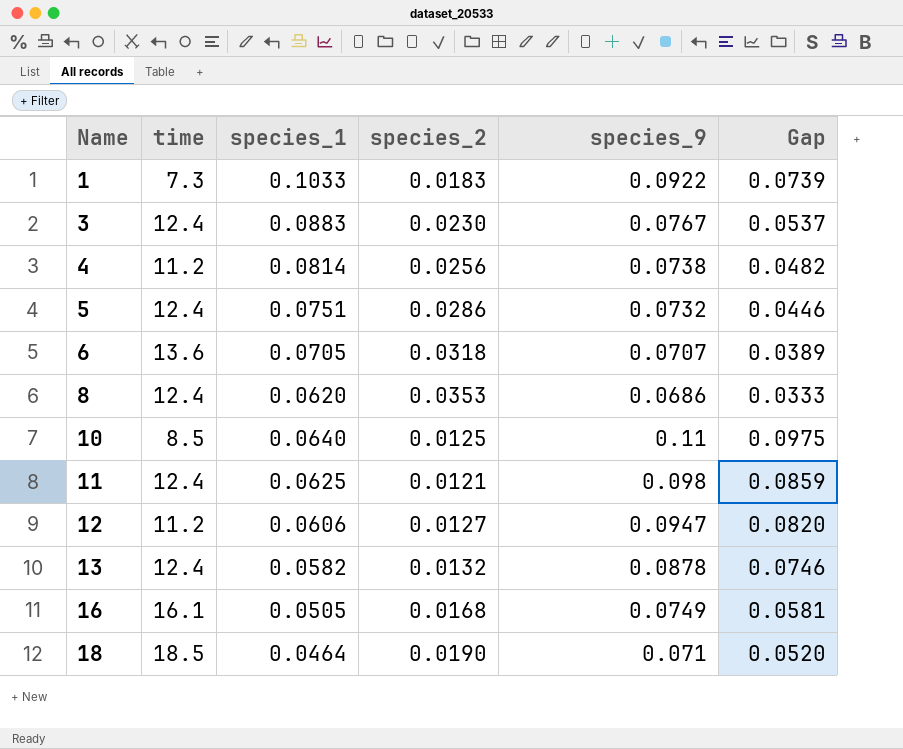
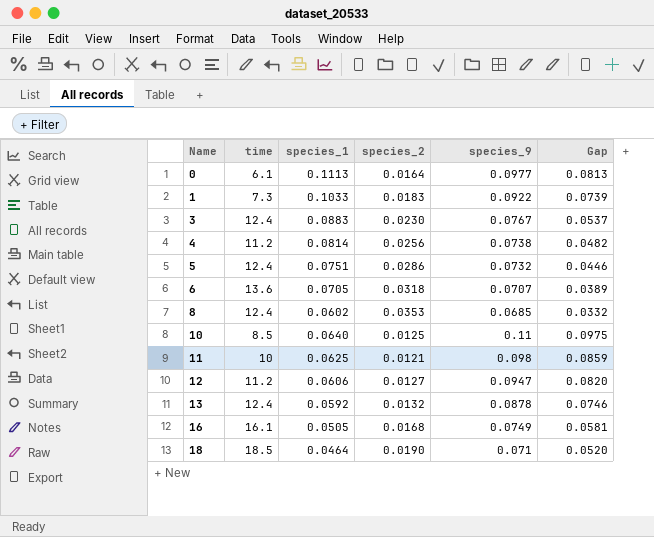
row 0: none -> 6.1 | 0.1113 | 0.0164 | 0.0977 | 0.0813
8 | species_1: 0.0620 -> 0.0602
8 | species_9: 0.0686 -> 0.0685
8 | Gap: 0.0333 -> 0.0332
11 | time: 12.4 -> 10
13 | species_1: 0.0582 -> 0.0592

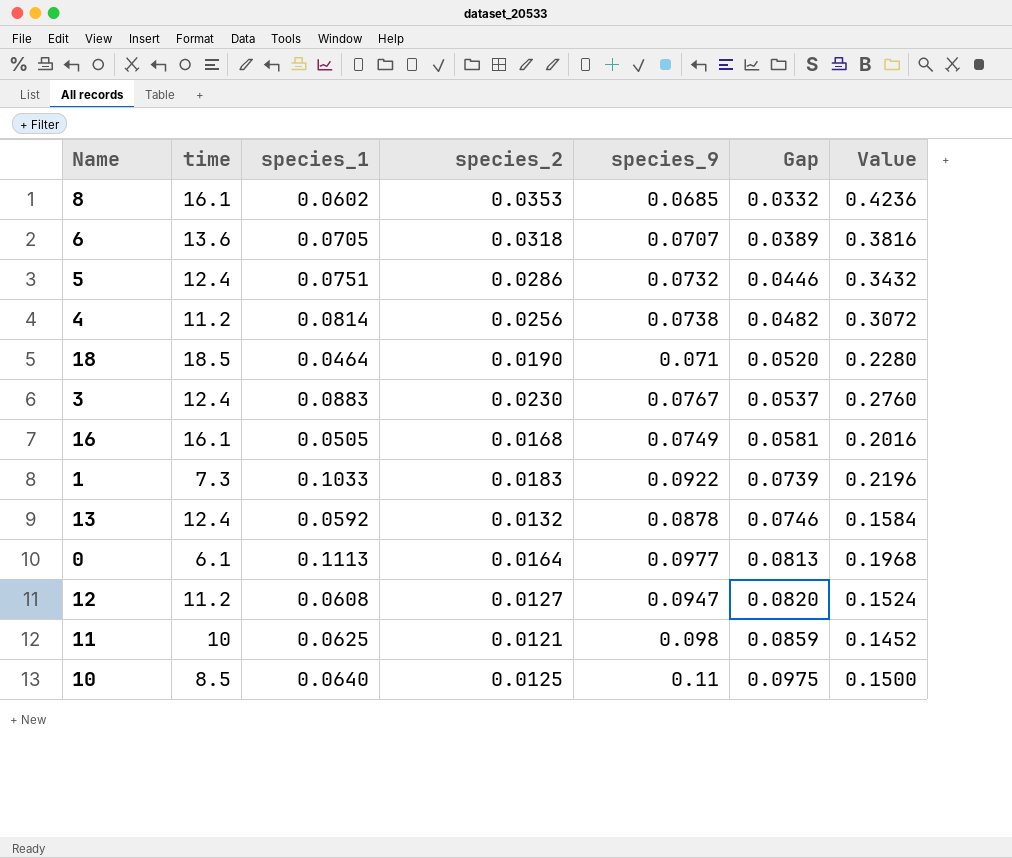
row order: Name ascending -> Gap ascending
column Value | formula: none -> [species_2] * 12
8 | time: 12.4 -> 16.1
12 | species_1: 0.0606 -> 0.0608

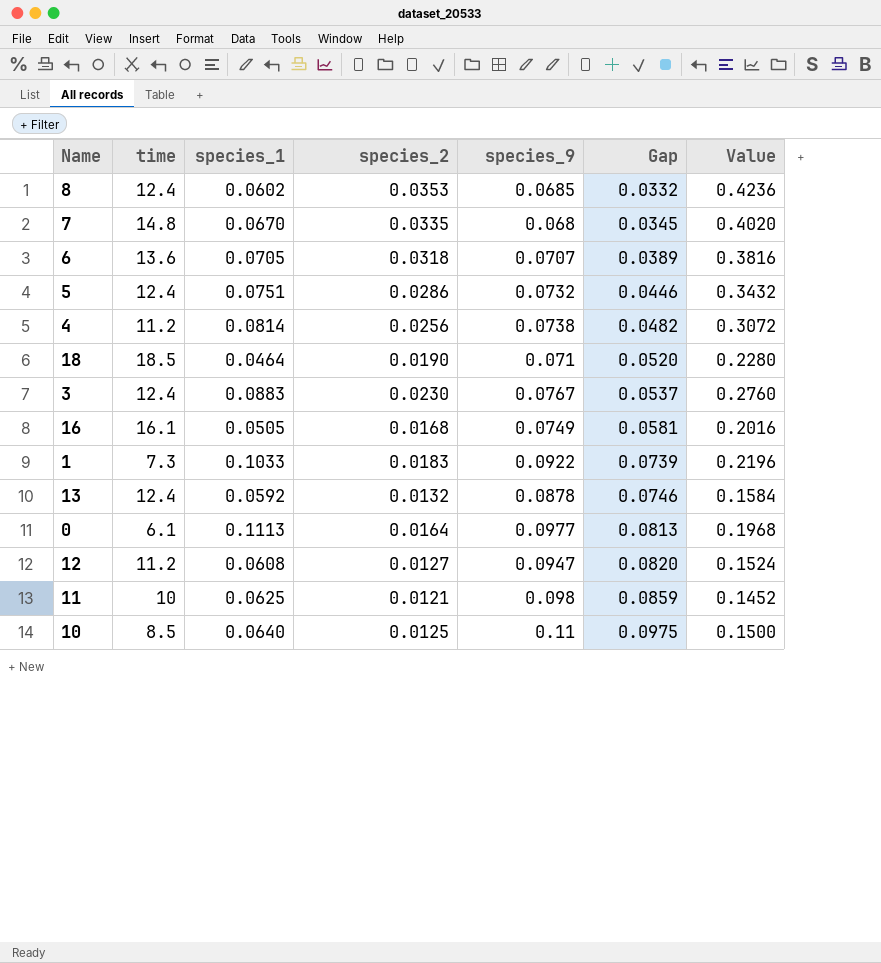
8 | time: 16.1 -> 12.4
row 7: none -> 14.8 | 0.0670 | 0.0335 | 0.068 | 0.0345 | 0.4020

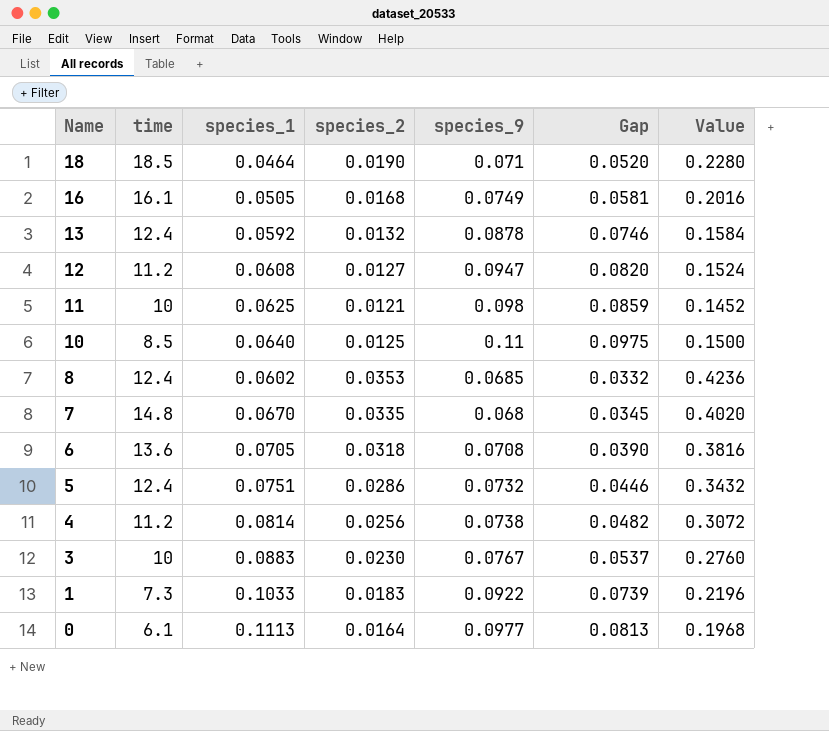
row order: Gap ascending -> Name descending
6 | species_9: 0.0707 -> 0.0708
6 | Gap: 0.0389 -> 0.0390
3 | time: 12.4 -> 10

